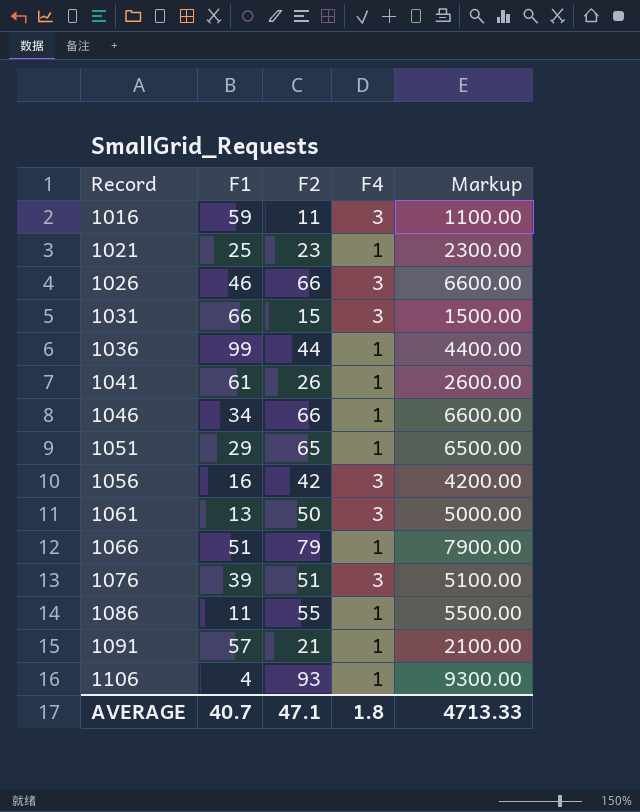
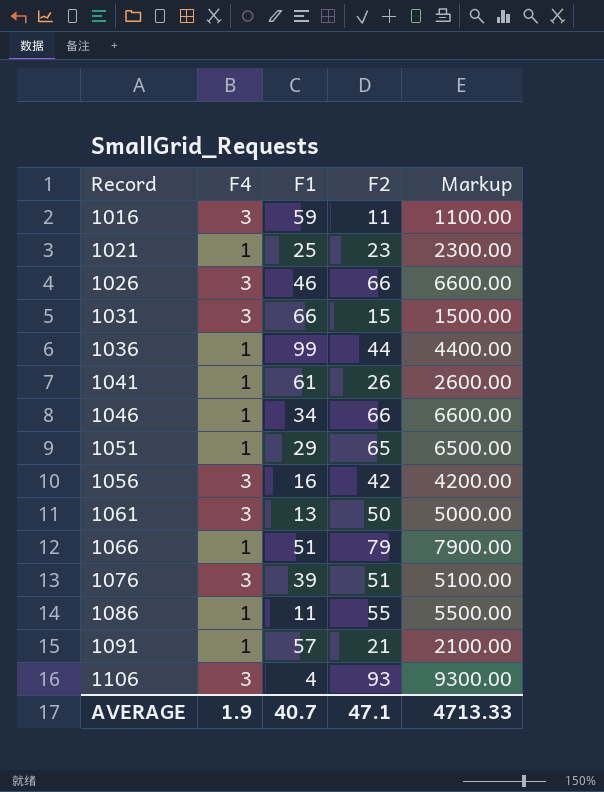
column F4 | position: 4 -> 2
1106 | F4: 1 -> 3
AVERAGE | F4: 1.8 -> 1.9

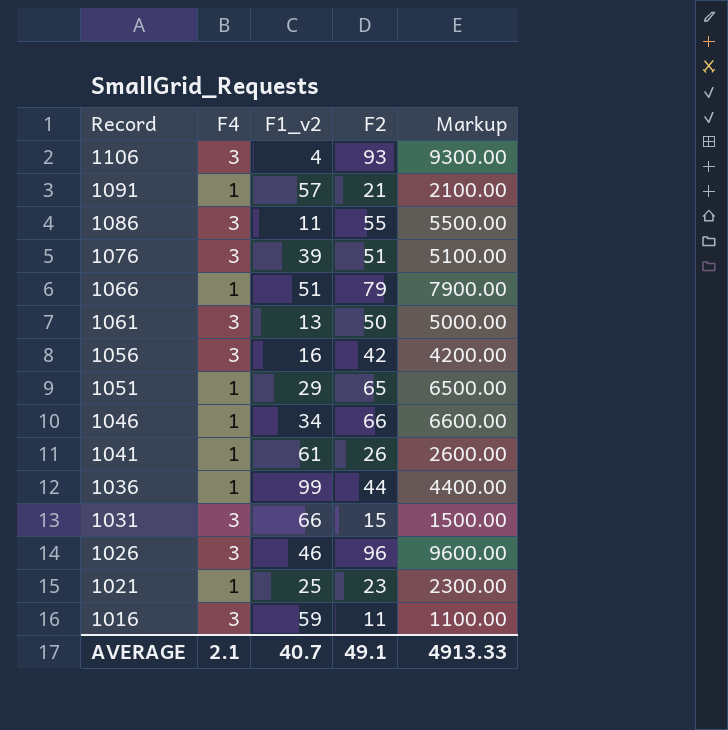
row order: Record ascending -> Record descending
column name: F1 -> F1_v2
1086 | F4: 1 -> 3
1026 | F2: 66 -> 96
1026 | Markup: 6600.00 -> 9600.00
AVERAGE | F4: 1.9 -> 2.1
AVERAGE | F2: 47.1 -> 49.1
AVERAGE | Markup: 4713.33 -> 4913.33

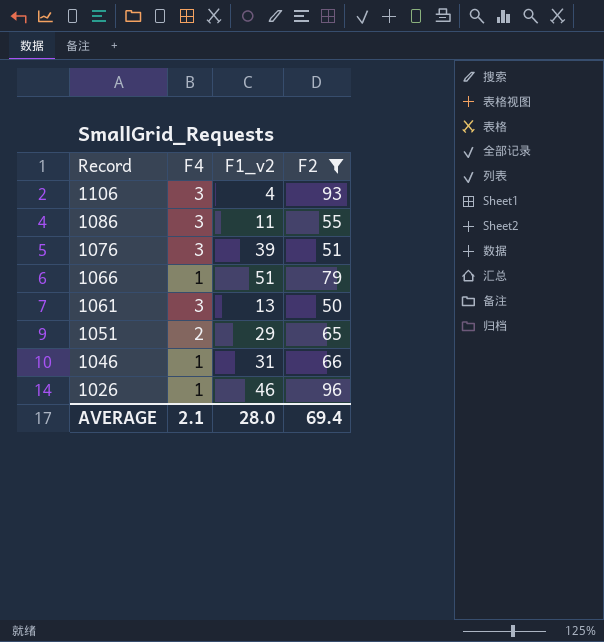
filter: none -> F2 >= 50
column Markup | formula: [F2] * 100 -> none
1051 | F4: 1 -> 2
1046 | F1_v2: 34 -> 31
1026 | F4: 3 -> 1
AVERAGE | F1_v2: 40.7 -> 28.0
AVERAGE | F2: 49.1 -> 69.4

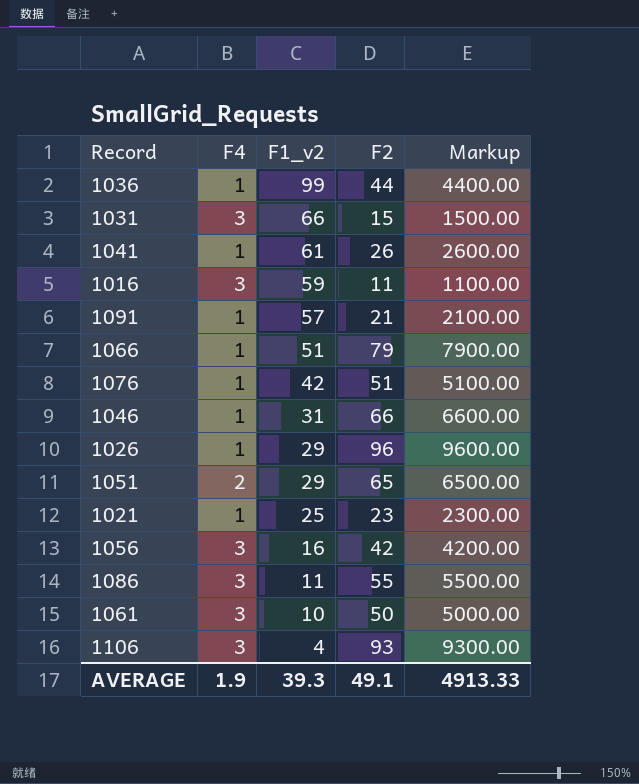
filter: F2 >= 50 -> none
row order: Record descending -> F1_v2 descending
column Markup | formula: none -> [F2] * 100
1076 | F4: 3 -> 1
1076 | F1_v2: 39 -> 42
1026 | F1_v2: 46 -> 29
1061 | F1_v2: 13 -> 10
AVERAGE | F4: 2.1 -> 1.9
AVERAGE | F1_v2: 28.0 -> 39.3
AVERAGE | F2: 69.4 -> 49.1

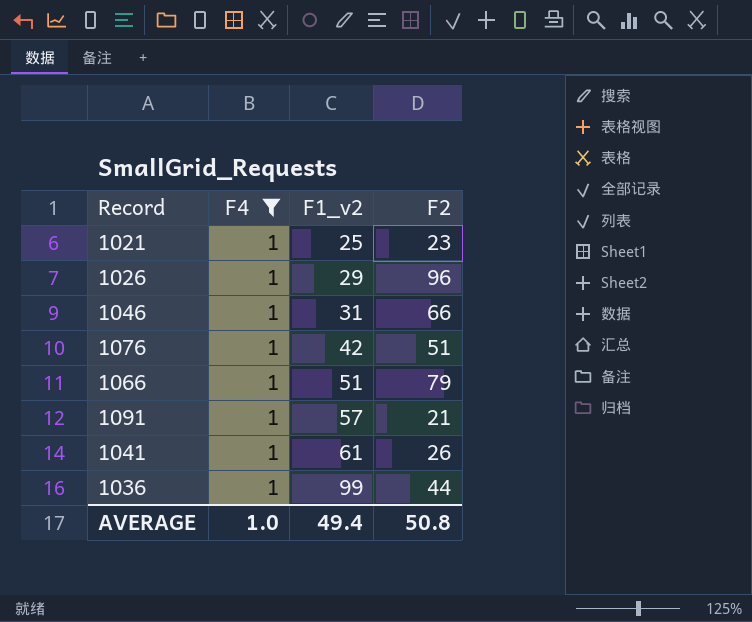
filter: none -> F4 = 1
row order: F1_v2 descending -> F1_v2 ascending
column Markup | formula: [F2] * 100 -> none
AVERAGE | F4: 1.9 -> 1.0
AVERAGE | F1_v2: 39.3 -> 49.4
AVERAGE | F2: 49.1 -> 50.8

